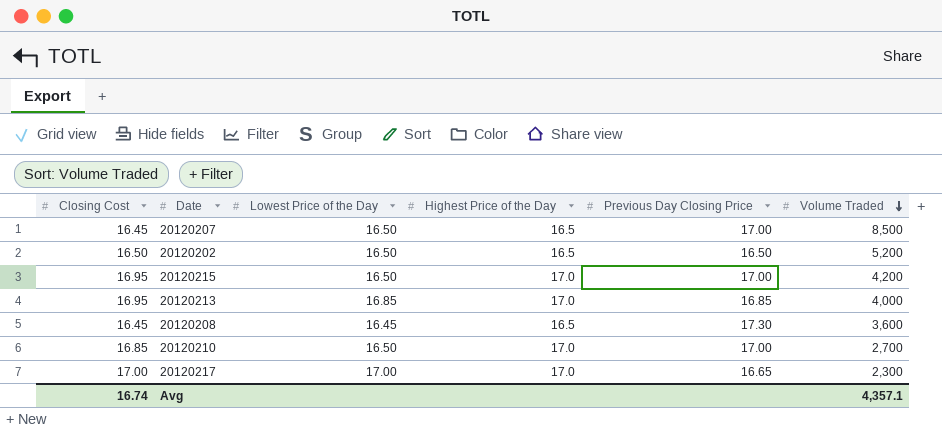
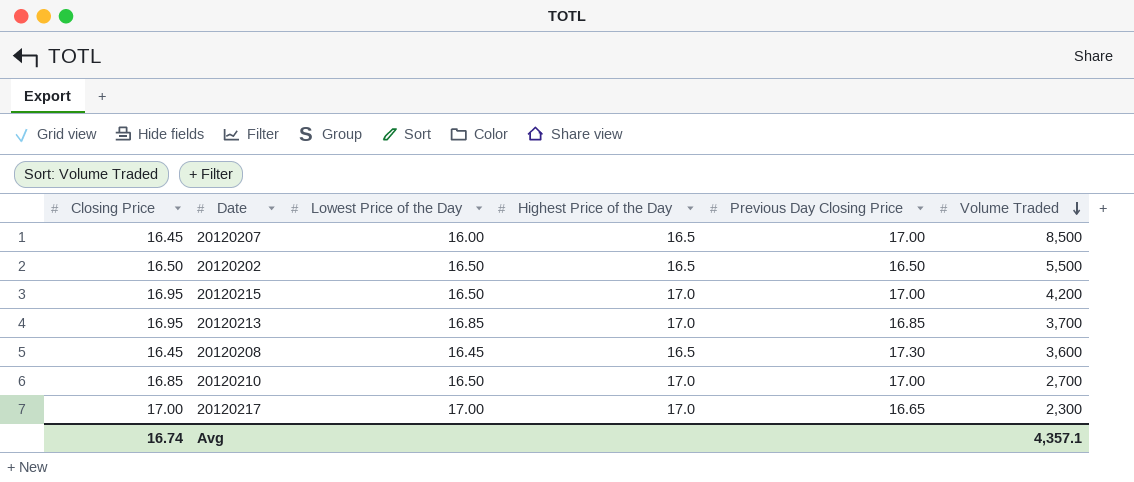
column name: Closing Cost -> Closing Price
20120207 | Lowest Price of the Day: 16.50 -> 16.00
20120202 | Volume Traded: 5,200 -> 5,500
20120213 | Volume Traded: 4,000 -> 3,700

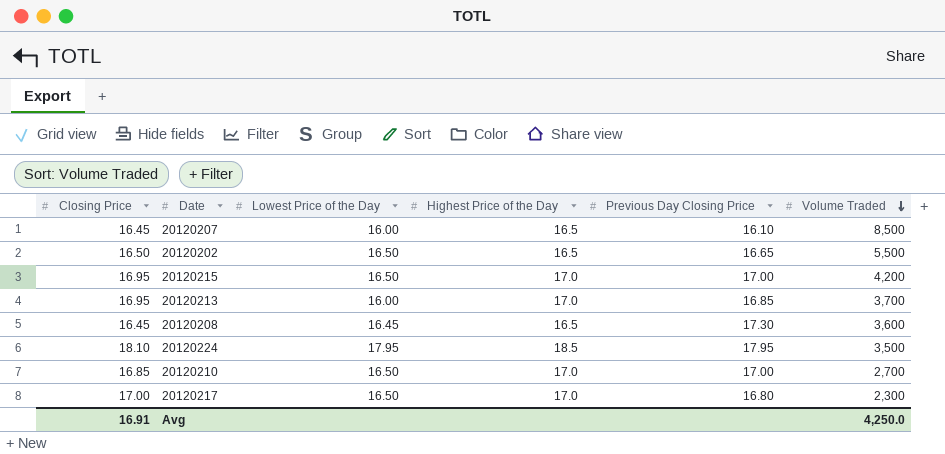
20120207 | Previous Day Closing Price: 17.00 -> 16.10
20120202 | Previous Day Closing Price: 16.50 -> 16.65
20120213 | Lowest Price of the Day: 16.85 -> 16.00
row 20120224: none -> 18.10 | 17.95 | 18.5 | 17.95 | 3,500
20120217 | Lowest Price of the Day: 17.00 -> 16.50
20120217 | Previous Day Closing Price: 16.65 -> 16.80
Avg | Closing Price: 16.74 -> 16.91
Avg | Volume Traded: 4,357.1 -> 4,250.0

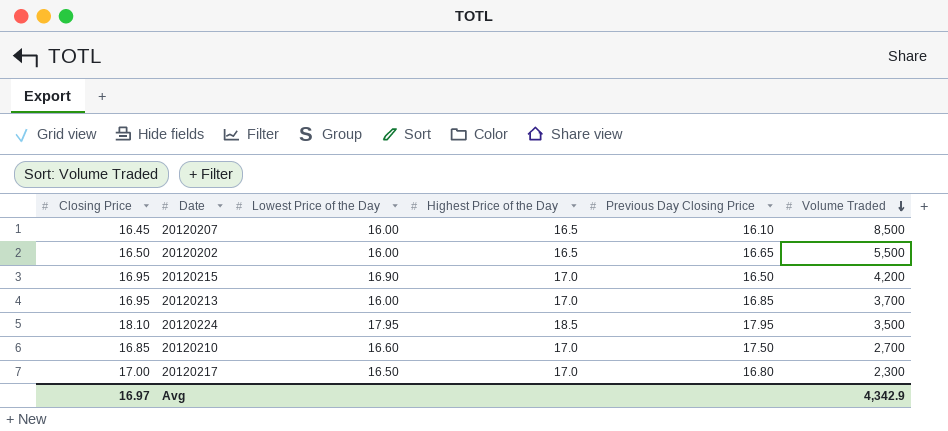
row 20120208: 16.45 | 16.45 | 16.5 | 17.30 | 3,600 -> none
20120202 | Lowest Price of the Day: 16.50 -> 16.00
20120215 | Lowest Price of the Day: 16.50 -> 16.90
20120215 | Previous Day Closing Price: 17.00 -> 16.50
20120210 | Lowest Price of the Day: 16.50 -> 16.60
20120210 | Previous Day Closing Price: 17.00 -> 17.50
Avg | Closing Price: 16.91 -> 16.97
Avg | Volume Traded: 4,250.0 -> 4,342.9

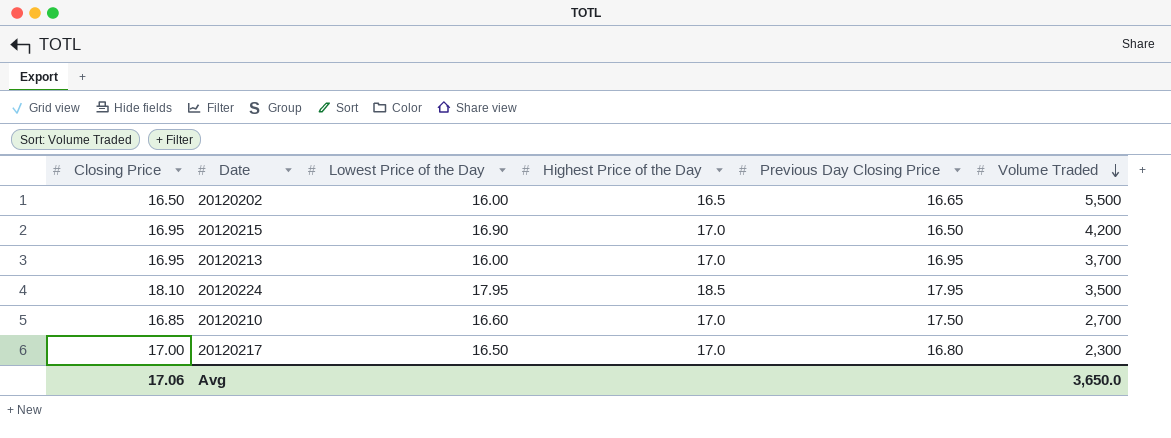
row 20120207: 16.45 | 16.00 | 16.5 | 16.10 | 8,500 -> none
20120213 | Previous Day Closing Price: 16.85 -> 16.95
Avg | Closing Price: 16.97 -> 17.06
Avg | Volume Traded: 4,342.9 -> 3,650.0

